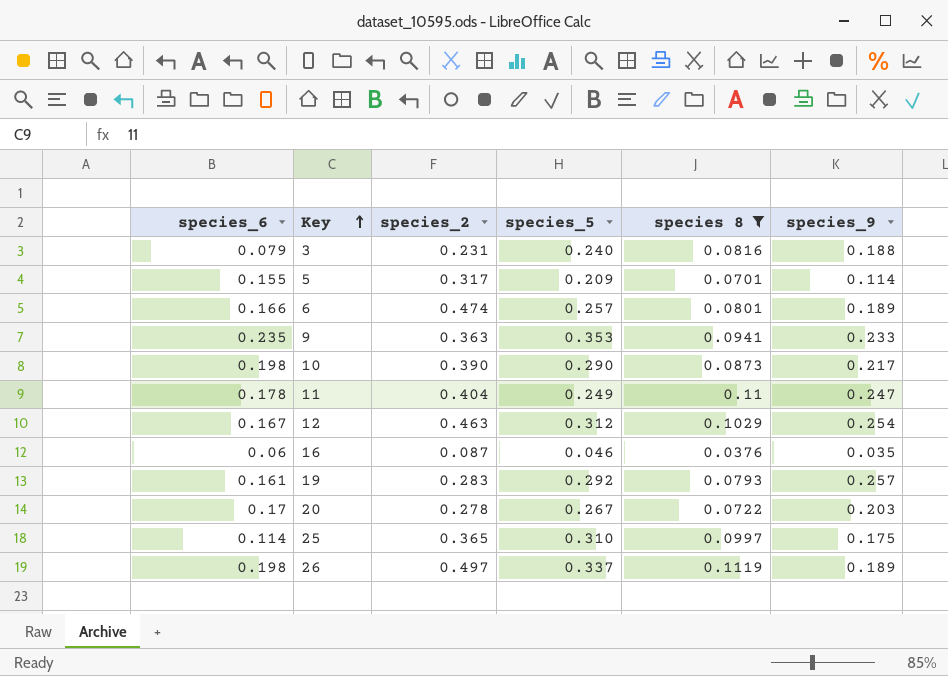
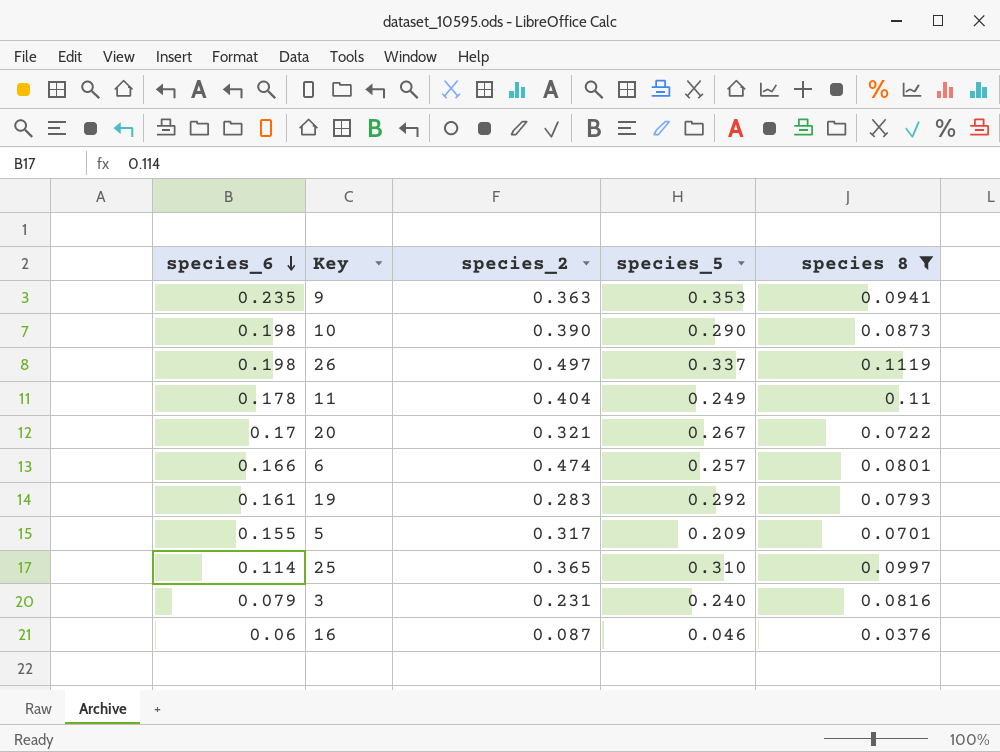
row order: Key ascending -> species_6 descending
column species_9 | position: 6 -> none
row 12: 0.167 | 0.463 | 0.312 | 0.1029 | 0.254 -> none
20 | species_2: 0.278 -> 0.321

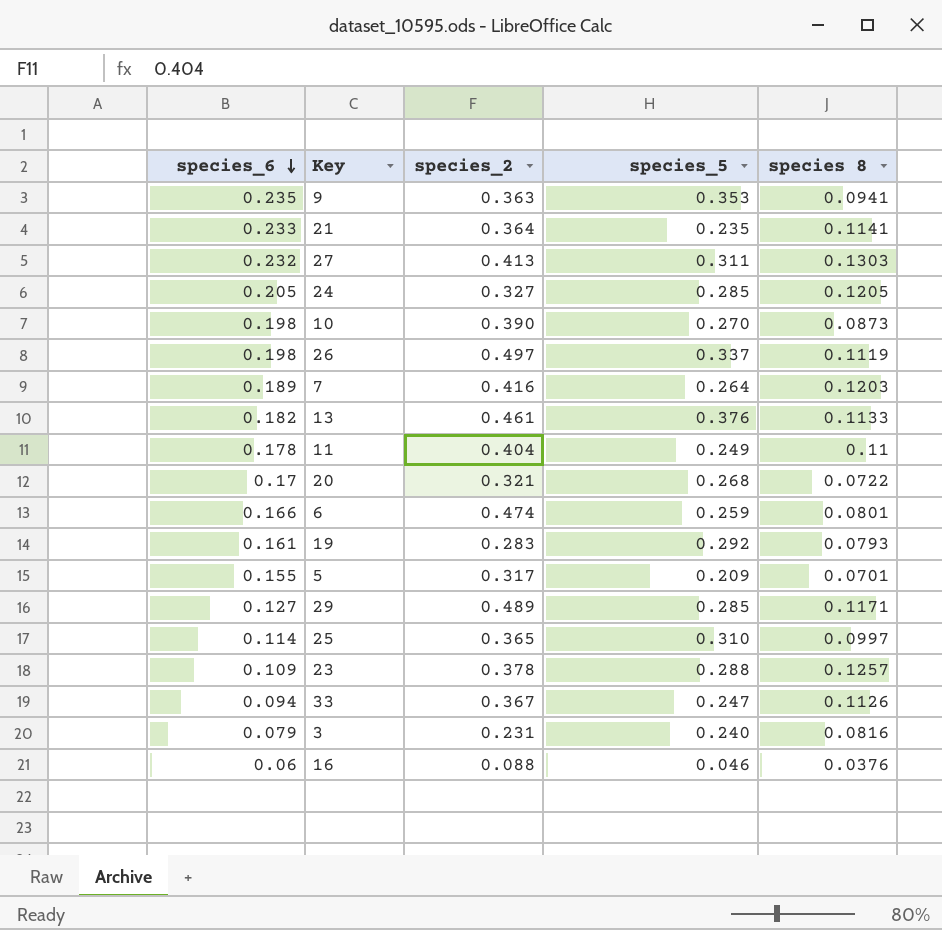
filter: species 8 <= 0.1119 -> none
10 | species_5: 0.290 -> 0.270
20 | species_5: 0.267 -> 0.268
6 | species_5: 0.257 -> 0.259
16 | species_2: 0.087 -> 0.088

